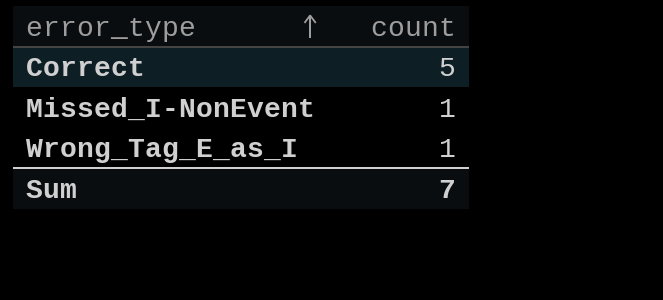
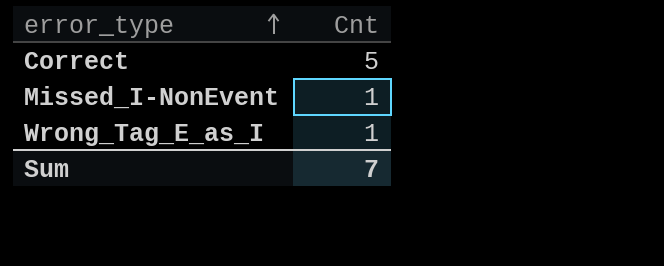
column name: count -> Cnt

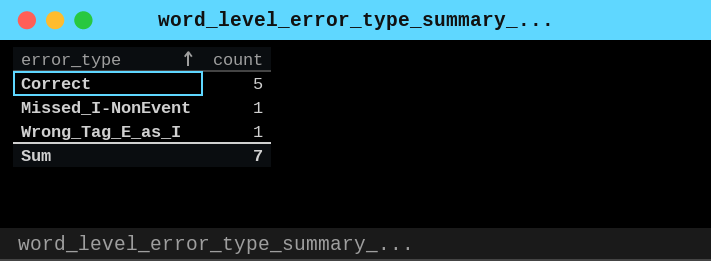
column name: Cnt -> count

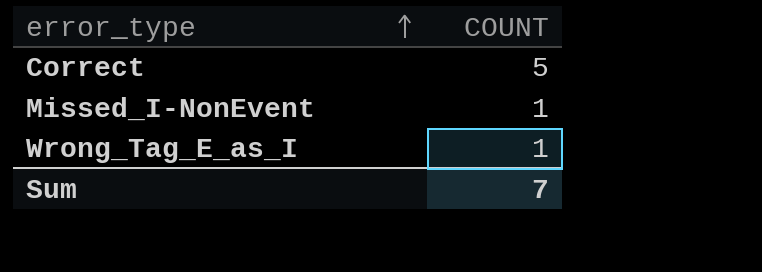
column name: count -> COUNT

